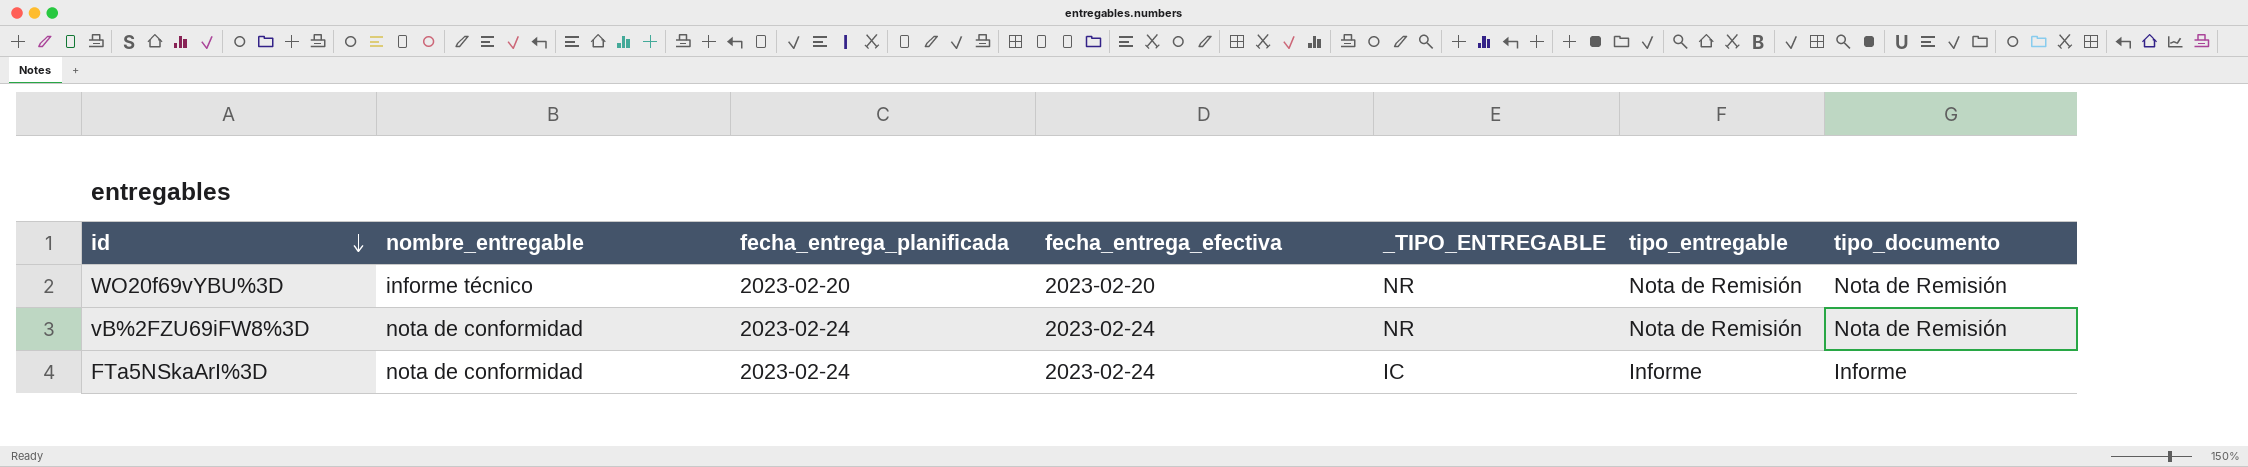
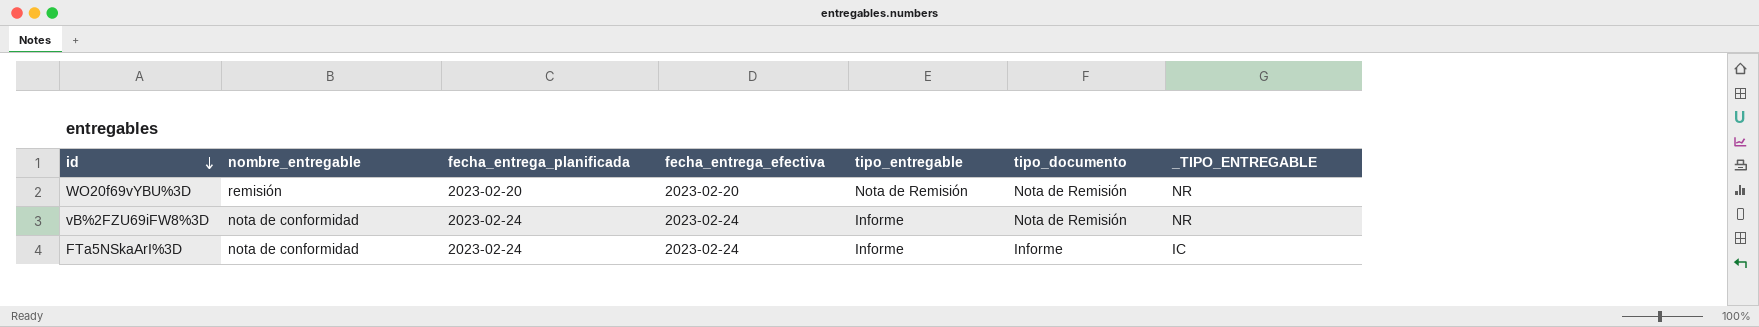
column _TIPO_ENTREGABLE | position: 5 -> 7
WO20f69vYBU%3D | nombre_entregable: informe técnico -> remisión
vB%2FZU69iFW8%3D | tipo_entregable: Nota de Remisión -> Informe

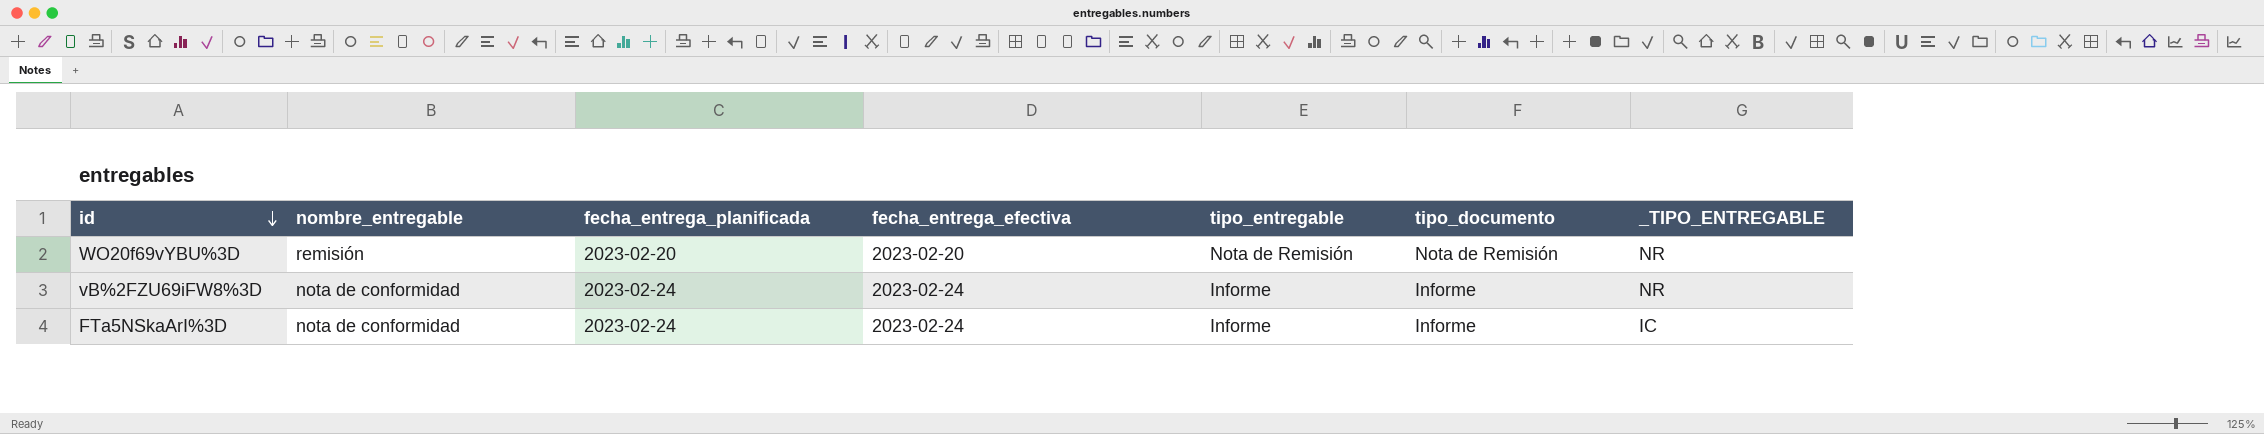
vB%2FZU69iFW8%3D | tipo_documento: Nota de Remisión -> Informe

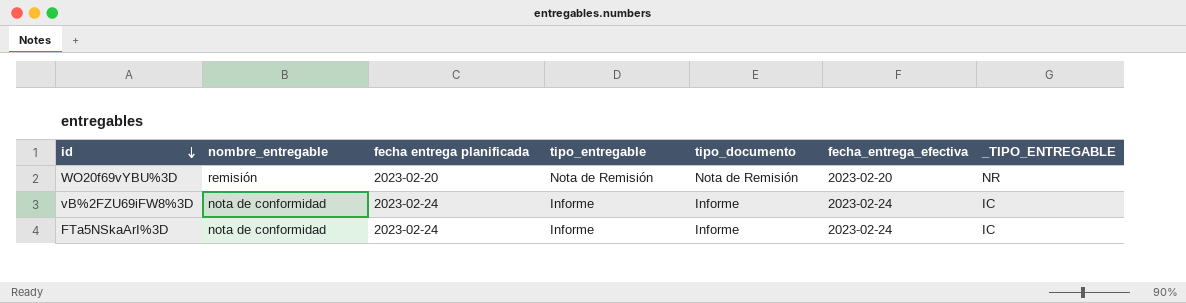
column name: fecha_entrega_planificada -> fecha entrega planificada
column fecha_entrega_efectiva | position: 4 -> 6
vB%2FZU69iFW8%3D | _TIPO_ENTREGABLE: NR -> IC

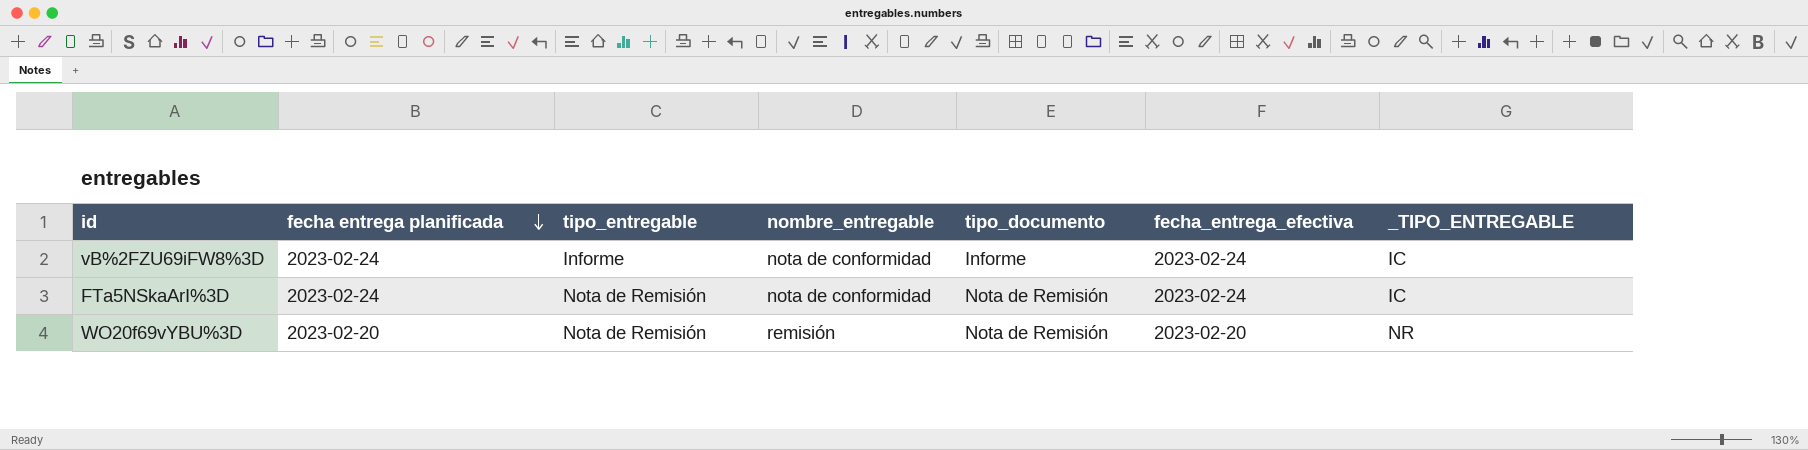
row order: id descending -> fecha entrega planificada descending
column nombre_entregable | position: 2 -> 4
FTa5NSkaArI%3D | tipo_entregable: Informe -> Nota de Remisión
FTa5NSkaArI%3D | tipo_documento: Informe -> Nota de Remisión

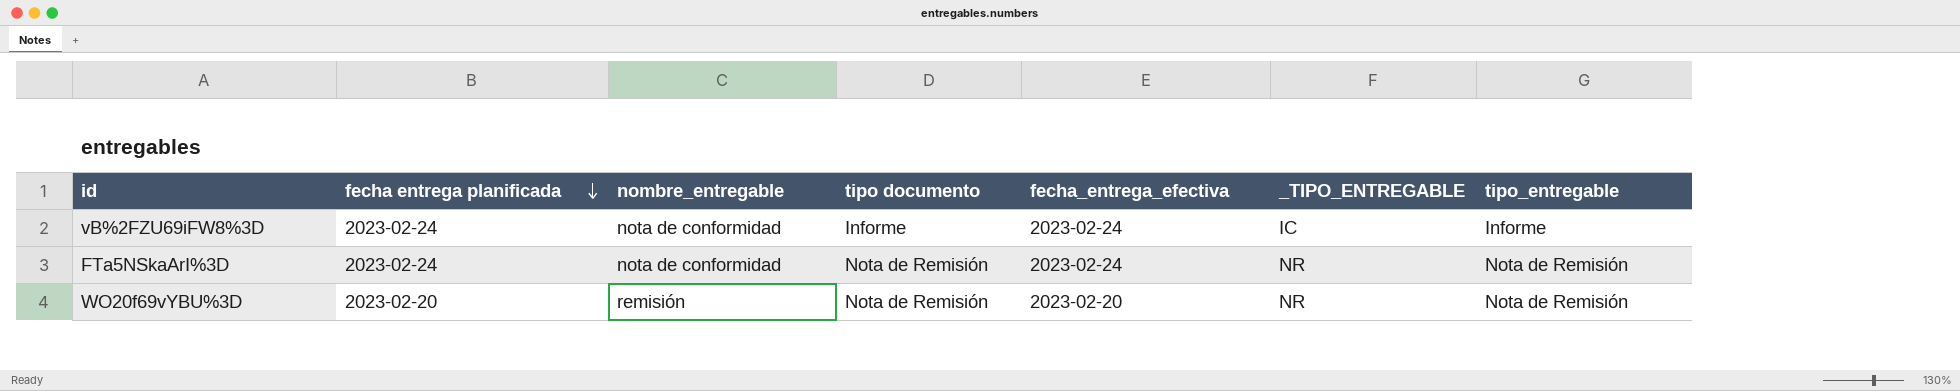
column name: tipo_documento -> tipo documento
column tipo_entregable | position: 3 -> 7
FTa5NSkaArI%3D | _TIPO_ENTREGABLE: IC -> NR

